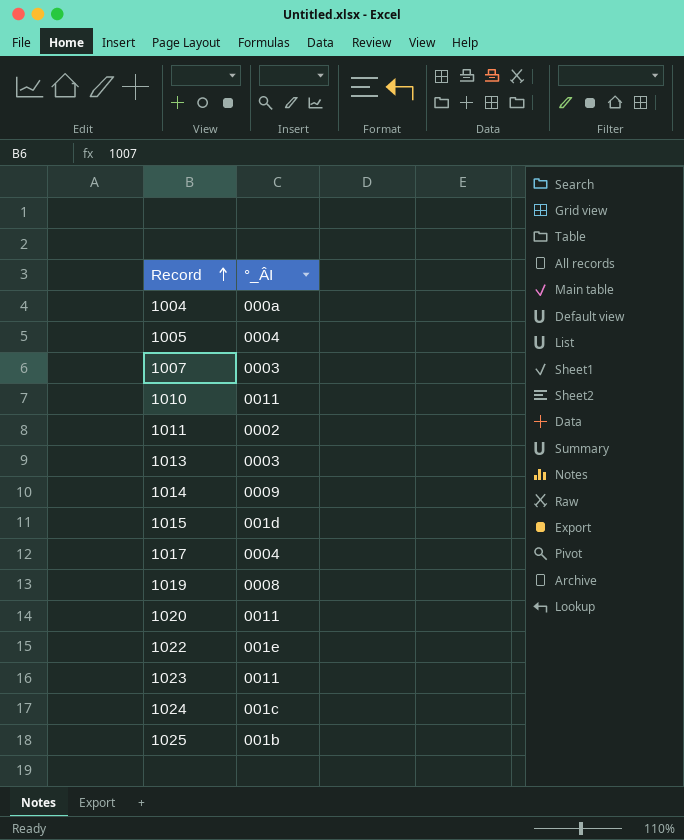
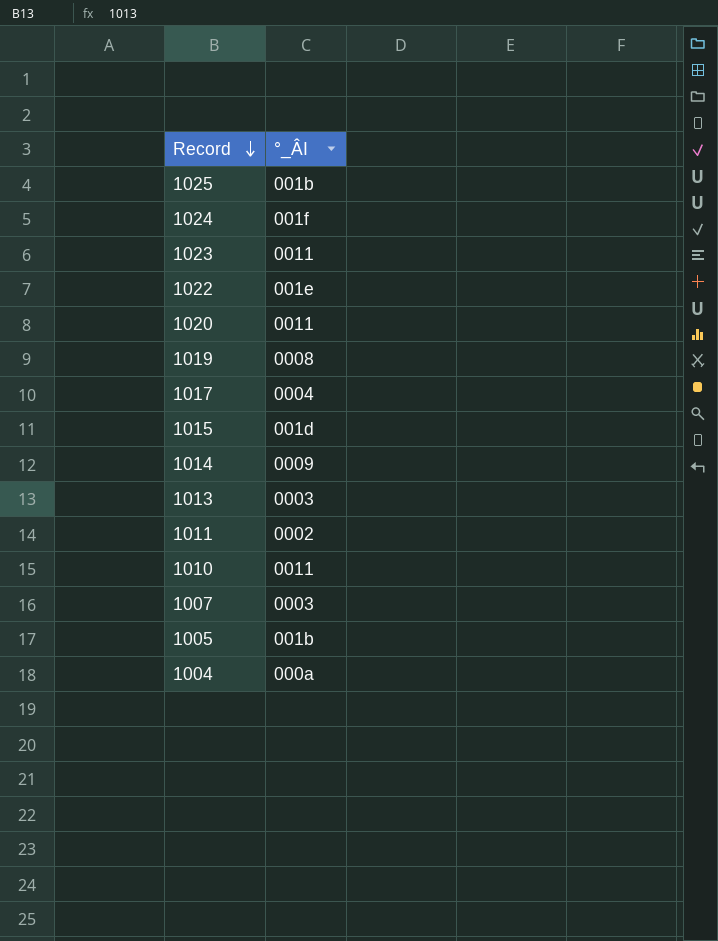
row order: Record ascending -> Record descending
1024 | °_ÂI: 001c -> 001f
1005 | °_ÂI: 0004 -> 001b

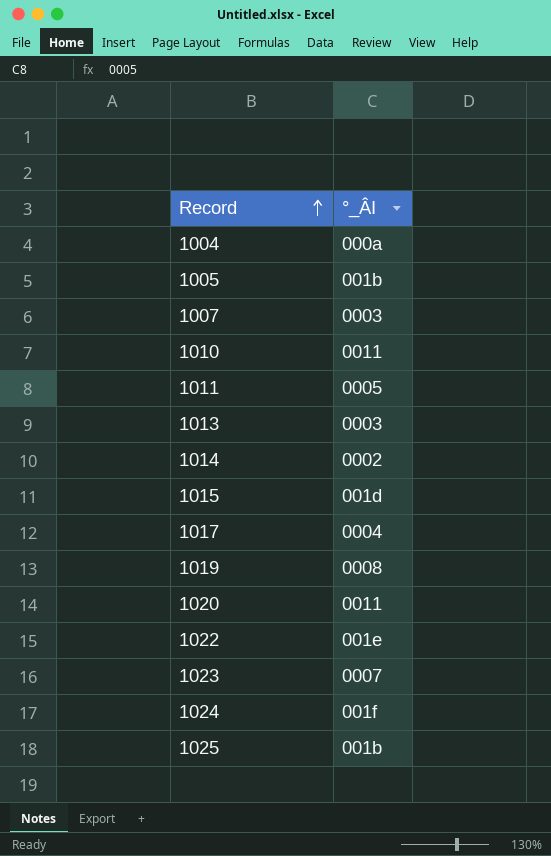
row order: Record descending -> Record ascending
1011 | °_ÂI: 0002 -> 0005
1014 | °_ÂI: 0009 -> 0002
1023 | °_ÂI: 0011 -> 0007

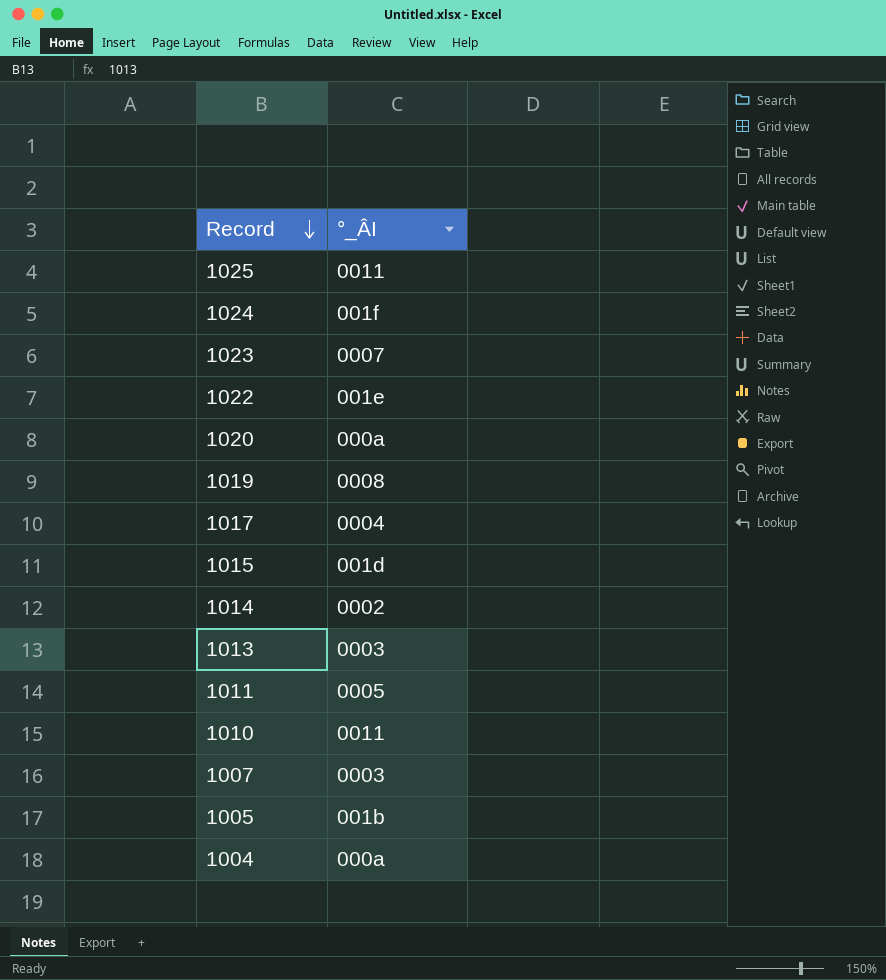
row order: Record ascending -> Record descending
1025 | °_ÂI: 001b -> 0011
1020 | °_ÂI: 0011 -> 000a

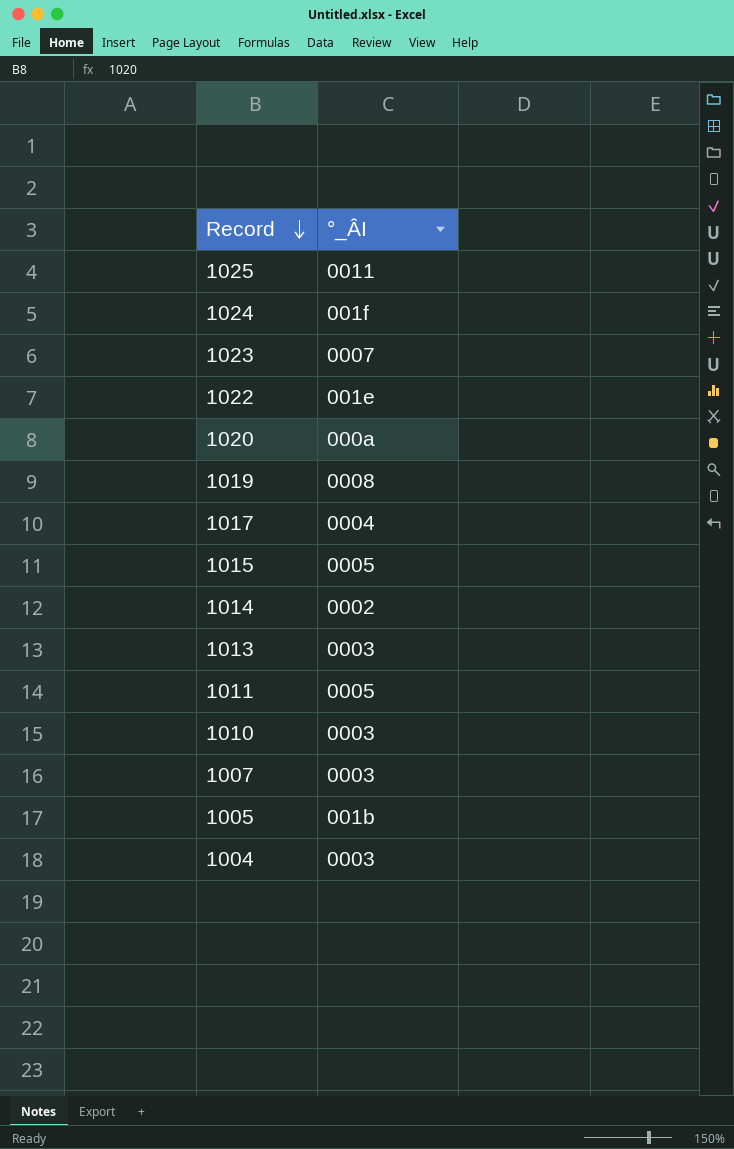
1015 | °_ÂI: 001d -> 0005
1010 | °_ÂI: 0011 -> 0003
1004 | °_ÂI: 000a -> 0003

